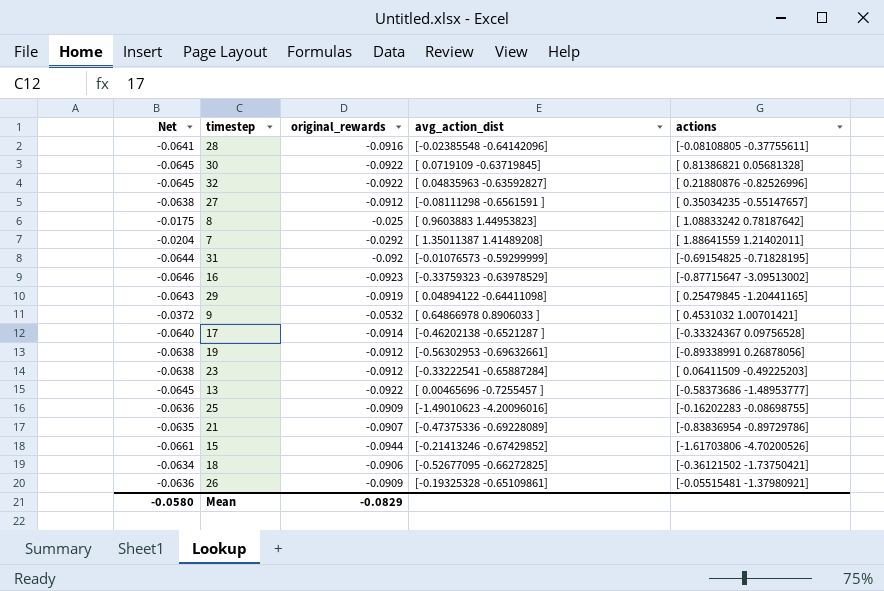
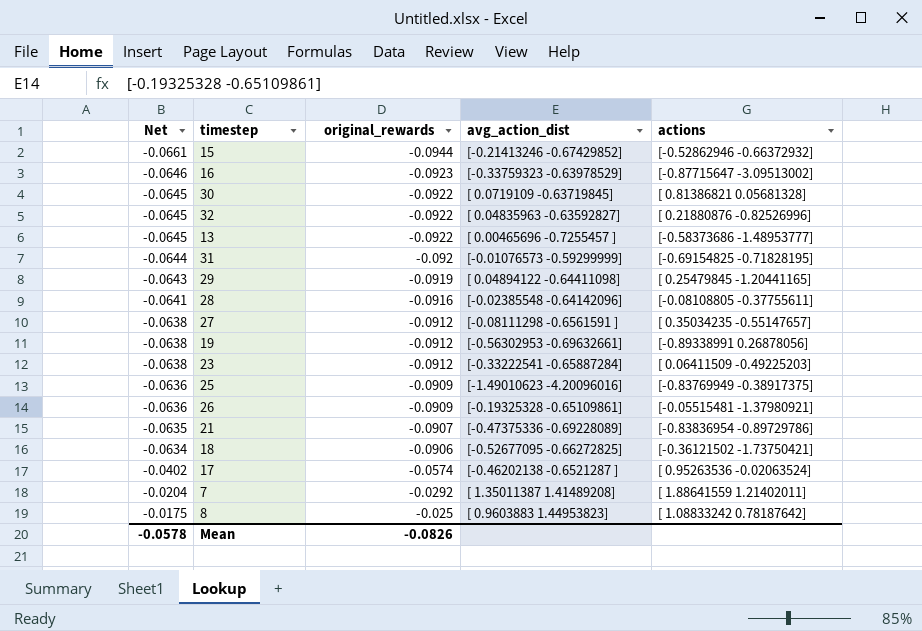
row order: none -> Net ascending
row 9: -0.0372 | -0.0532 | [ 0.64866978 0.8906033 ] | [ 0.4531032 1.00701421] -> none
15 | actions: [-1.61703806 -4.70200526] -> [-0.52862946 -0.66372932]
25 | actions: [-0.16202283 -0.08698755] -> [-0.83769949 -0.38917375]
17 | Net: -0.0640 -> -0.0402
17 | original_rewards: -0.0914 -> -0.0574
17 | actions: [-0.33324367 0.09756528] -> [ 0.95263536 -0.02063524]
Mean | Net: -0.0580 -> -0.0578
Mean | original_rewards: -0.0829 -> -0.0826

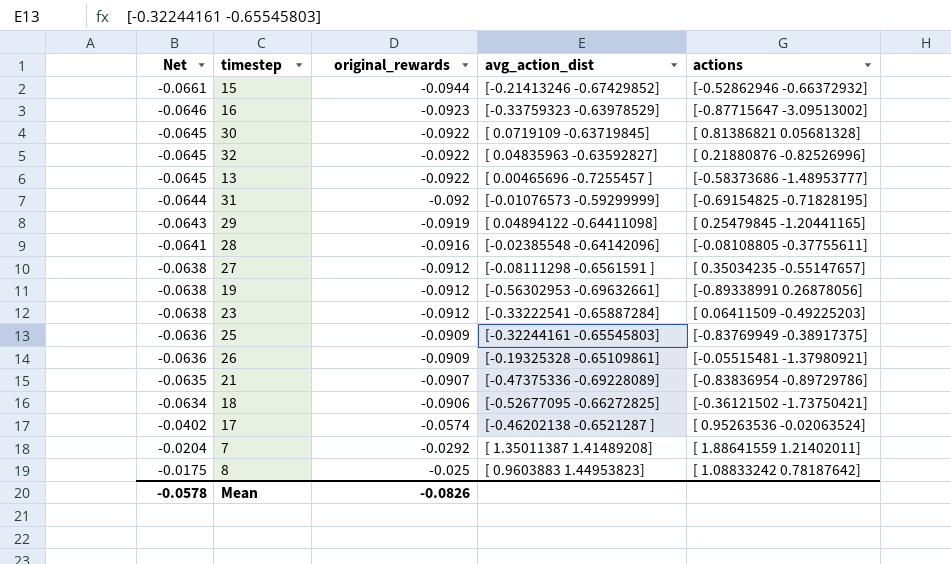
25 | avg_action_dist: [-1.49010623 -4.20096016] -> [-0.32244161 -0.65545803]

